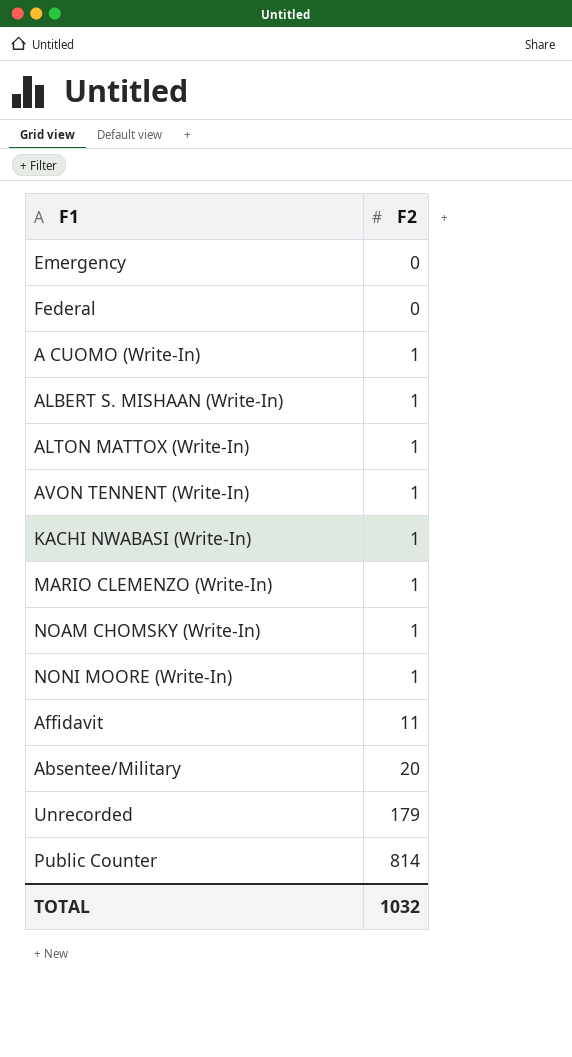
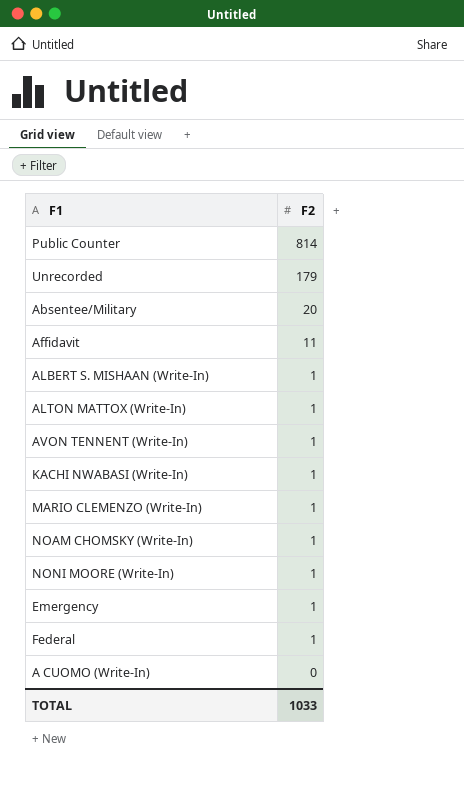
row order: F2 ascending -> F2 descending
Emergency | F2: 0 -> 1
Federal | F2: 0 -> 1
A CUOMO (Write-In) | F2: 1 -> 0
TOTAL | F2: 1032 -> 1033

